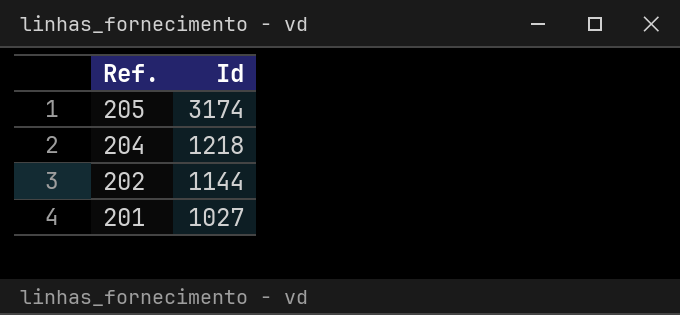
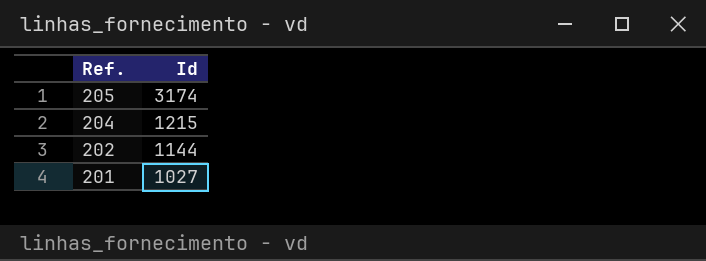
204 | Id: 1218 -> 1215

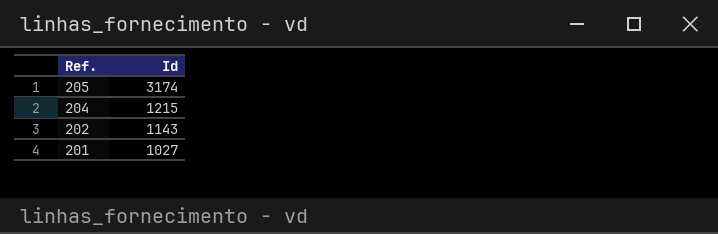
202 | Id: 1144 -> 1143

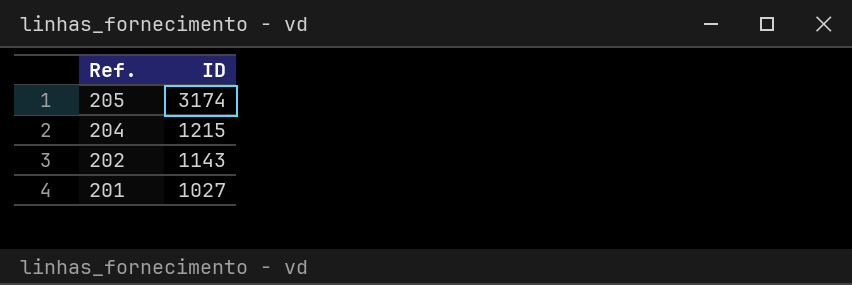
column name: Id -> ID

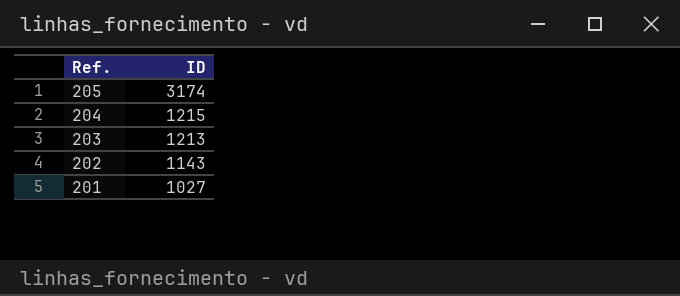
row 203: none -> 1213

